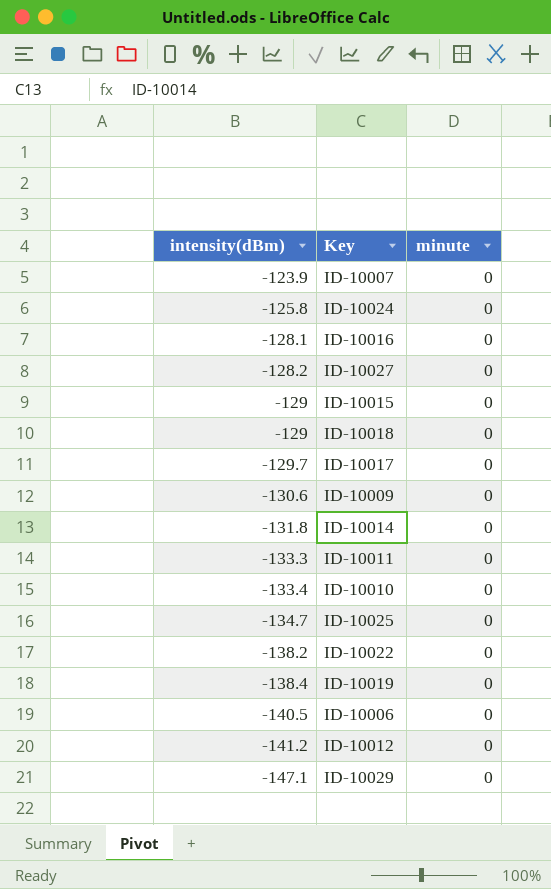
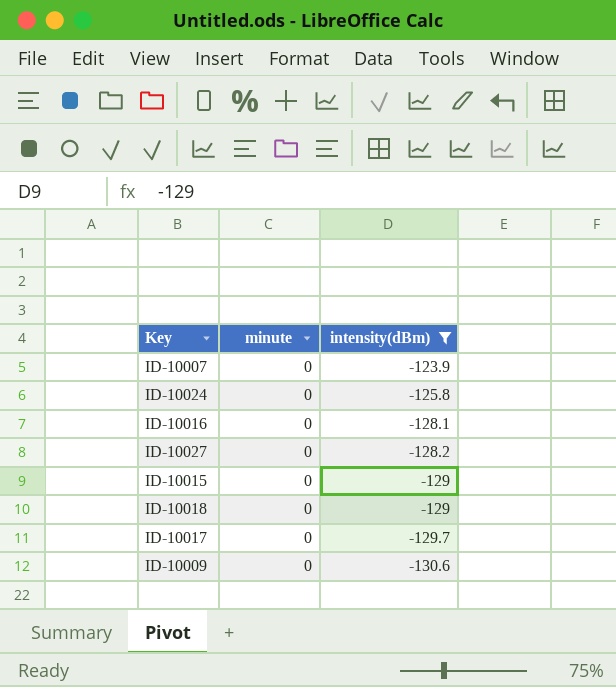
filter: none -> intensity(dBm) >= -130.6
column intensity(dBm) | position: 1 -> 3

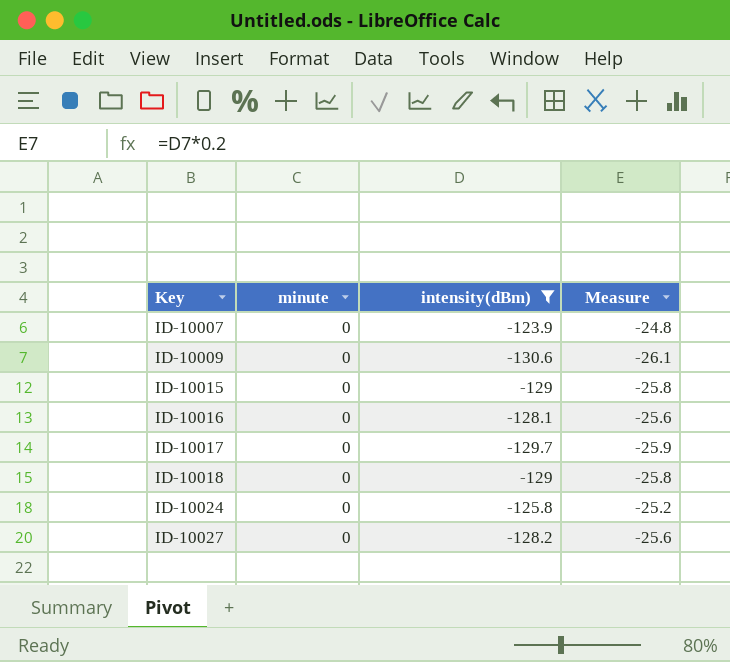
row order: intensity(dBm) descending -> Key ascending
column Measure | formula: none -> [intensity(dBm)] * 0.2

